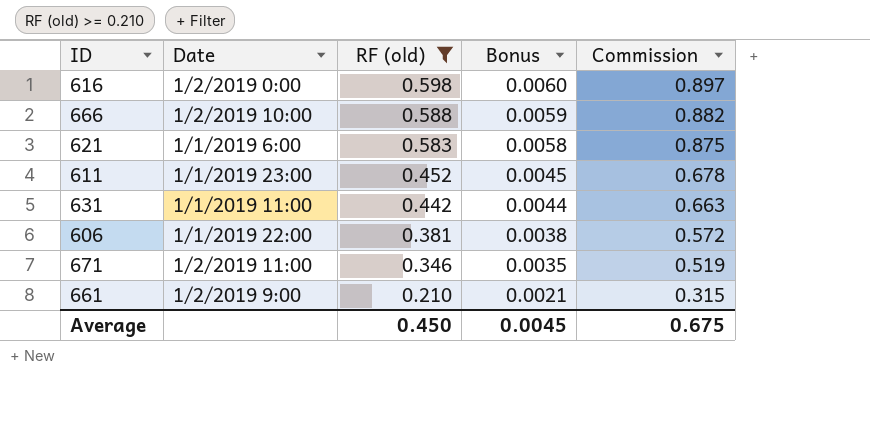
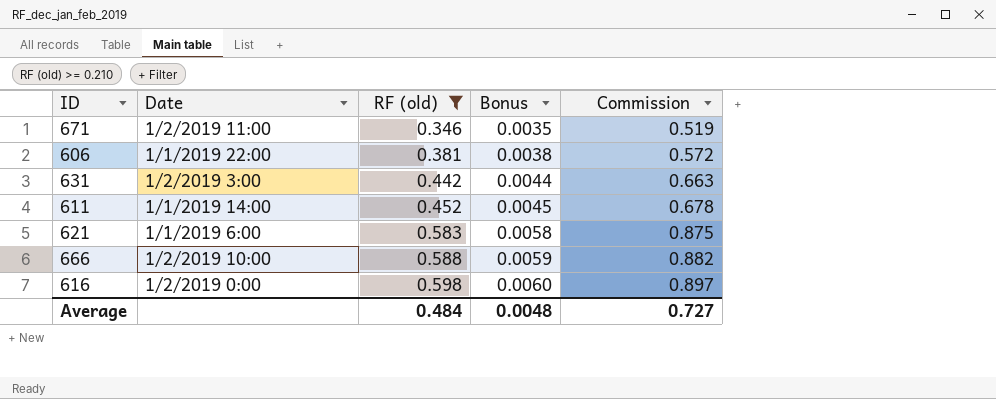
row order: RF (old) descending -> RF (old) ascending
row 661: 1/2/2019 9:00 | 0.210 | 0.0021 | 0.315 -> none
631 | Date: 1/1/2019 11:00 -> 1/2/2019 3:00
611 | Date: 1/1/2019 23:00 -> 1/1/2019 14:00
Average | RF (old): 0.450 -> 0.484
Average | Bonus: 0.0045 -> 0.0048
Average | Commission: 0.675 -> 0.727

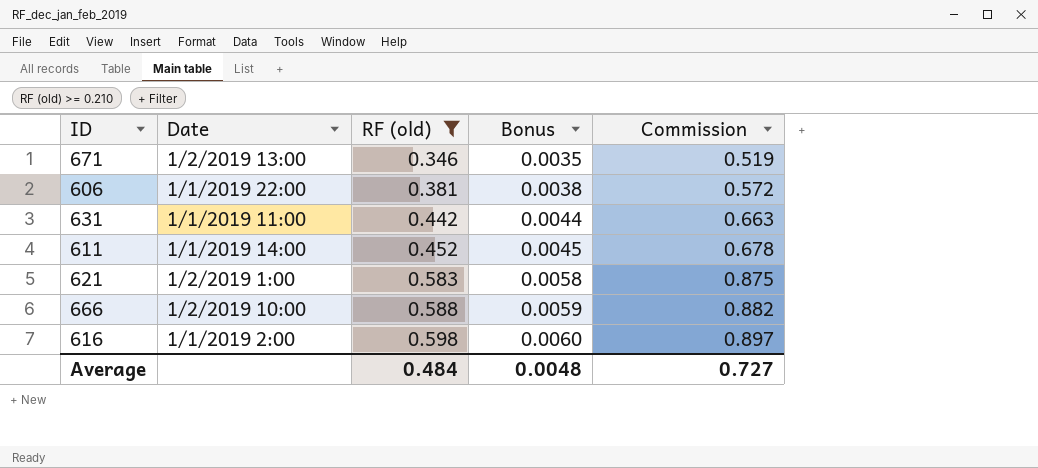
671 | Date: 1/2/2019 11:00 -> 1/2/2019 13:00
631 | Date: 1/2/2019 3:00 -> 1/1/2019 11:00
621 | Date: 1/1/2019 6:00 -> 1/2/2019 1:00
616 | Date: 1/2/2019 0:00 -> 1/1/2019 2:00

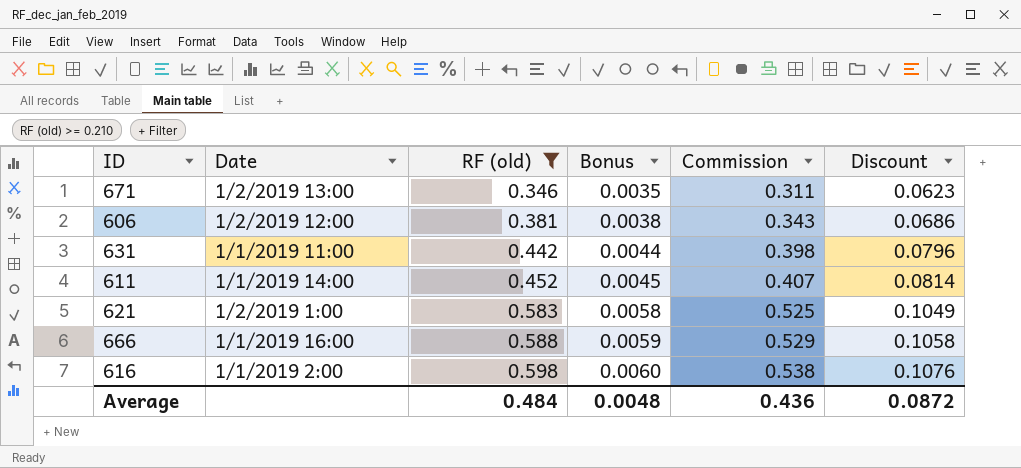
column Commission | formula: [RF (old)] * 1.5 -> [RF (old)] * 0.9
column Discount | formula: none -> [RF (old)] * 0.18
606 | Date: 1/1/2019 22:00 -> 1/2/2019 12:00
666 | Date: 1/2/2019 10:00 -> 1/1/2019 16:00
Average | Commission: 0.727 -> 0.436

